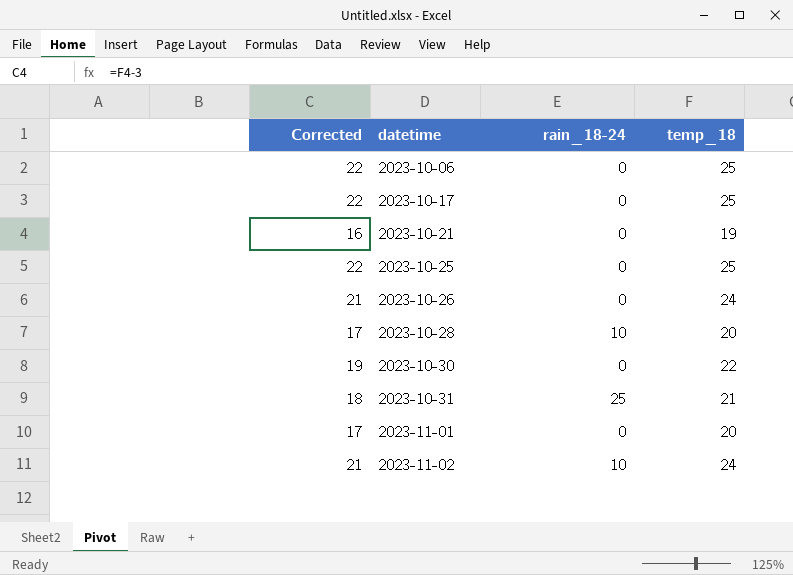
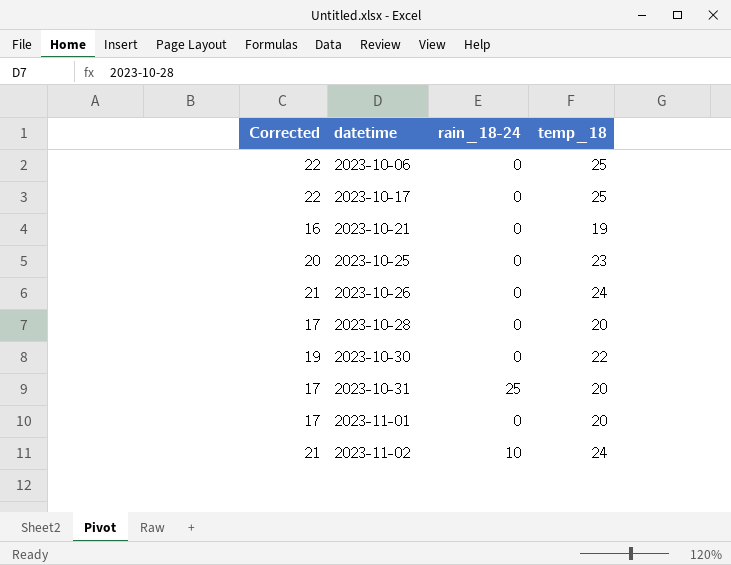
2023-10-25 | Corrected: 22 -> 20
2023-10-25 | temp_18: 25 -> 23
2023-10-28 | rain_18-24: 10 -> 0
2023-10-31 | Corrected: 18 -> 17
2023-10-31 | temp_18: 21 -> 20

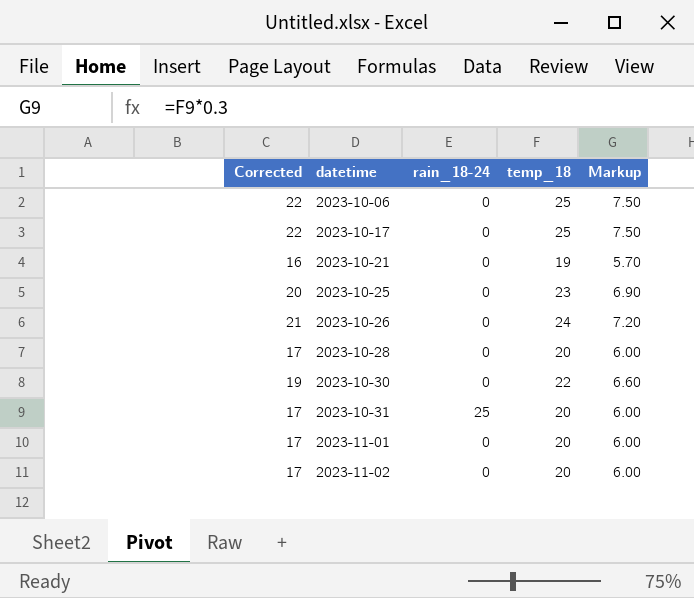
column Markup | formula: none -> [temp_18] * 0.3
2023-11-02 | Corrected: 21 -> 17
2023-11-02 | rain_18-24: 10 -> 0
2023-11-02 | temp_18: 24 -> 20

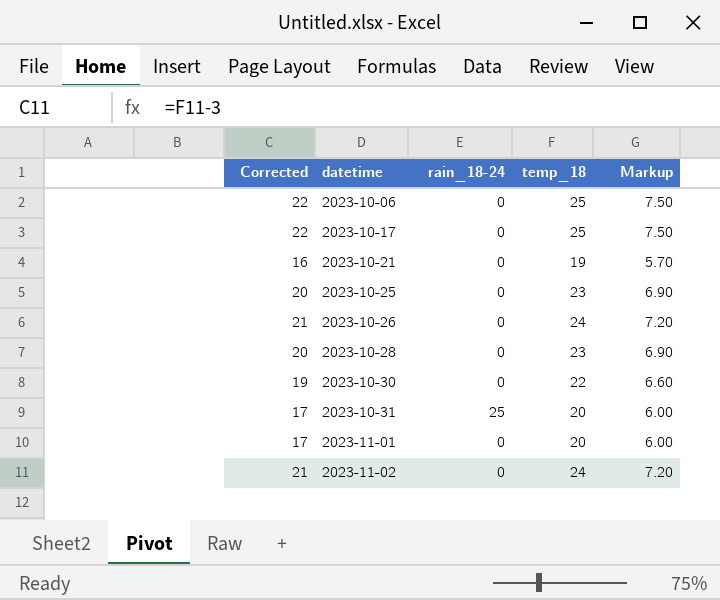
2023-10-28 | Corrected: 17 -> 20
2023-10-28 | temp_18: 20 -> 23
2023-10-28 | Markup: 6.00 -> 6.90
2023-11-02 | Corrected: 17 -> 21
2023-11-02 | temp_18: 20 -> 24
2023-11-02 | Markup: 6.00 -> 7.20

